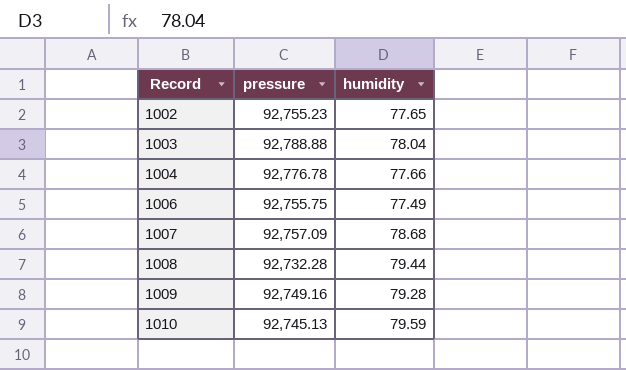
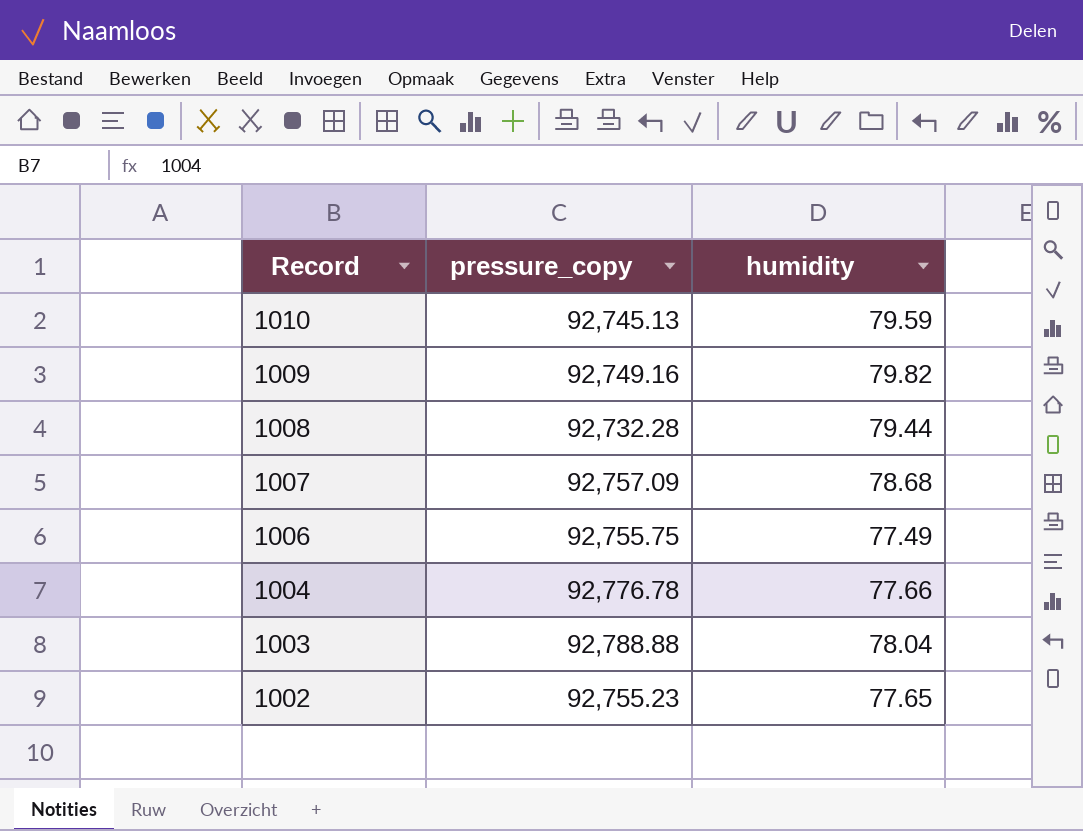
row order: Record ascending -> Record descending
column name: pressure -> pressure_copy
1009 | humidity: 79.28 -> 79.82

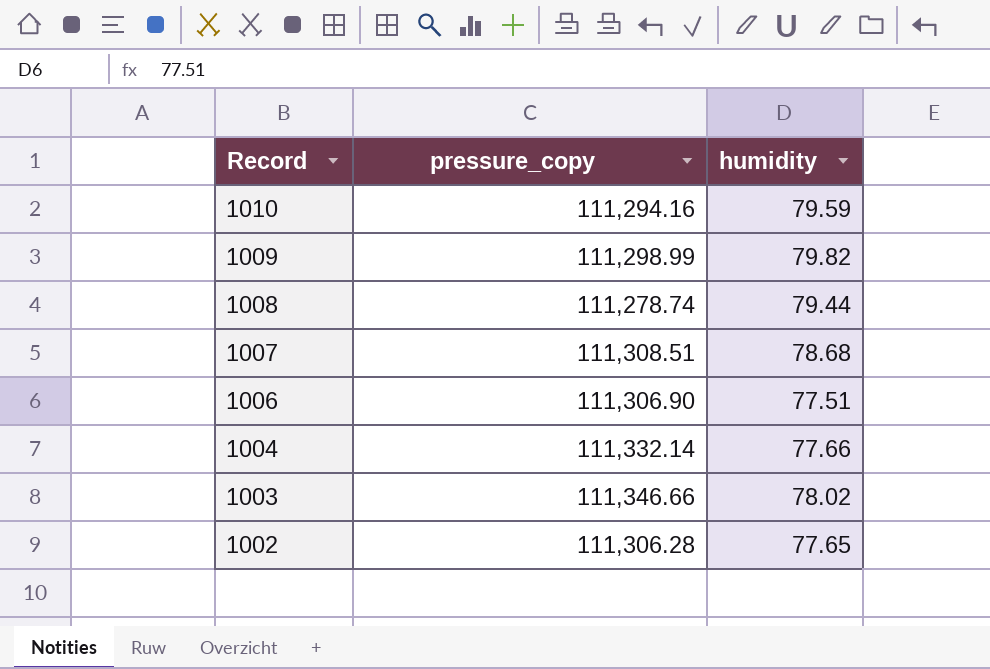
1010 | pressure_copy: 92,745.13 -> 111,294.16
1009 | pressure_copy: 92,749.16 -> 111,298.99
1008 | pressure_copy: 92,732.28 -> 111,278.74
1007 | pressure_copy: 92,757.09 -> 111,308.51
1006 | pressure_copy: 92,755.75 -> 111,306.90
1006 | humidity: 77.49 -> 77.51
1004 | pressure_copy: 92,776.78 -> 111,332.14
1003 | pressure_copy: 92,788.88 -> 111,346.66
1003 | humidity: 78.04 -> 78.02
1002 | pressure_copy: 92,755.23 -> 111,306.28

